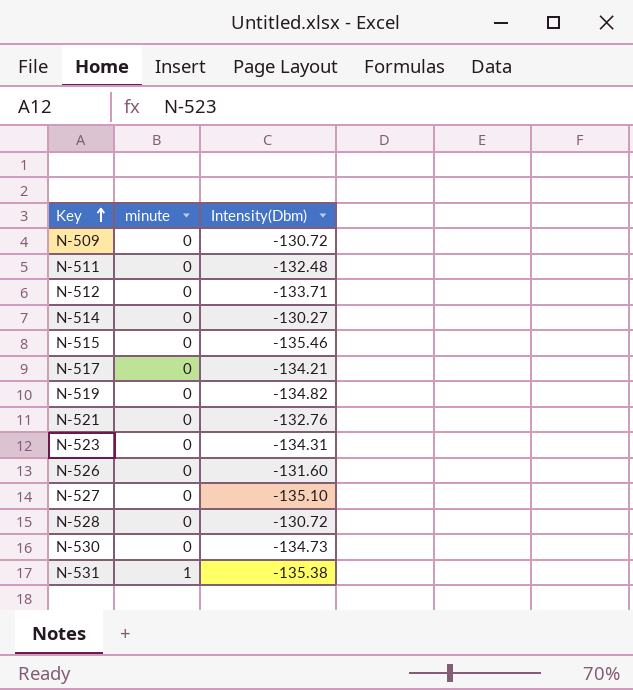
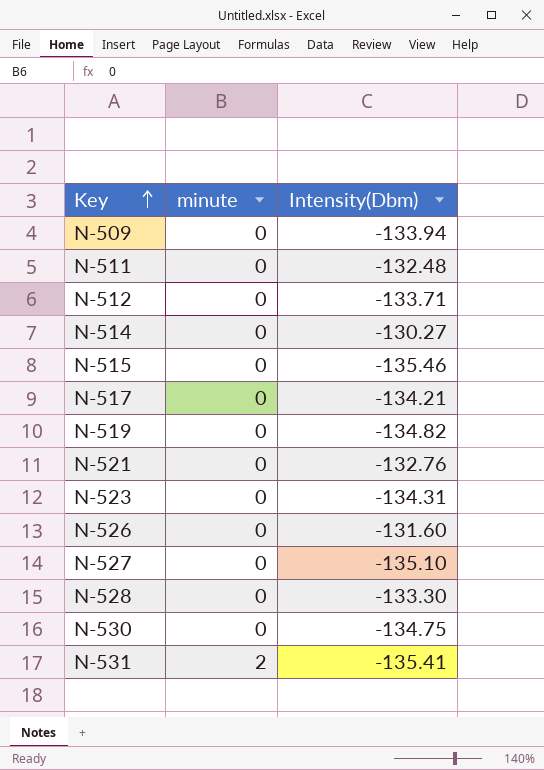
N-509 | Intensity(Dbm): -130.72 -> -133.94
N-528 | Intensity(Dbm): -130.72 -> -133.30
N-530 | Intensity(Dbm): -134.73 -> -134.75
N-531 | minute: 1 -> 2
N-531 | Intensity(Dbm): -135.38 -> -135.41

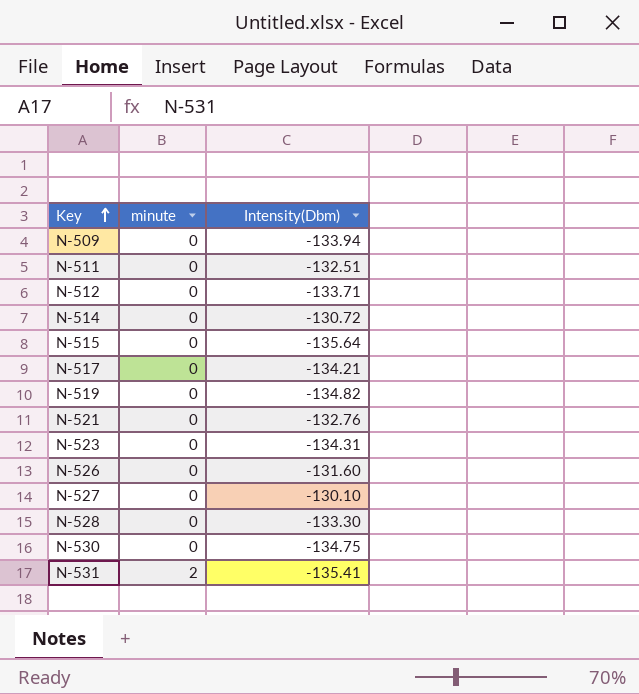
N-511 | Intensity(Dbm): -132.48 -> -132.51
N-514 | Intensity(Dbm): -130.27 -> -130.72
N-515 | Intensity(Dbm): -135.46 -> -135.64
N-527 | Intensity(Dbm): -135.10 -> -130.10

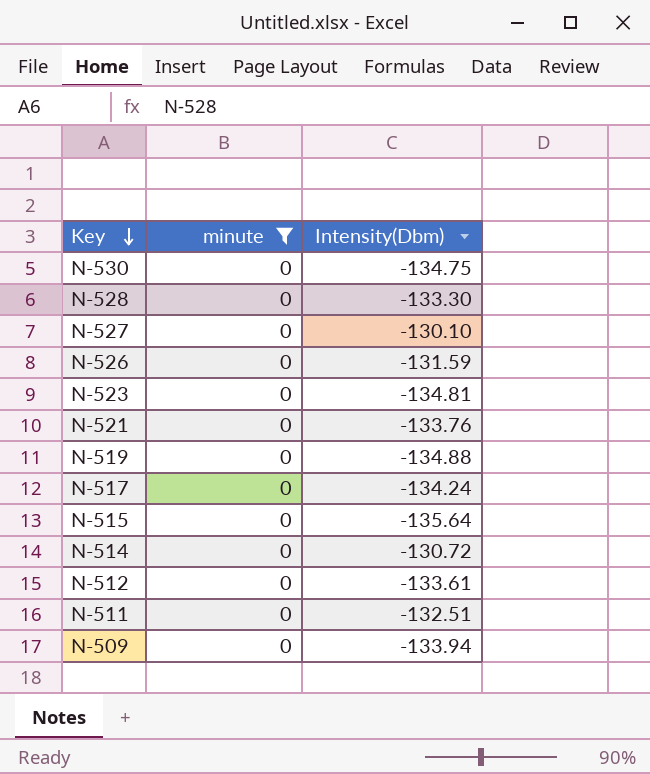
filter: none -> minute = 0
row order: Key ascending -> Key descending
N-526 | Intensity(Dbm): -131.60 -> -131.59
N-523 | Intensity(Dbm): -134.31 -> -134.81
N-521 | Intensity(Dbm): -132.76 -> -133.76
N-519 | Intensity(Dbm): -134.82 -> -134.88
N-517 | Intensity(Dbm): -134.21 -> -134.24
N-512 | Intensity(Dbm): -133.71 -> -133.61

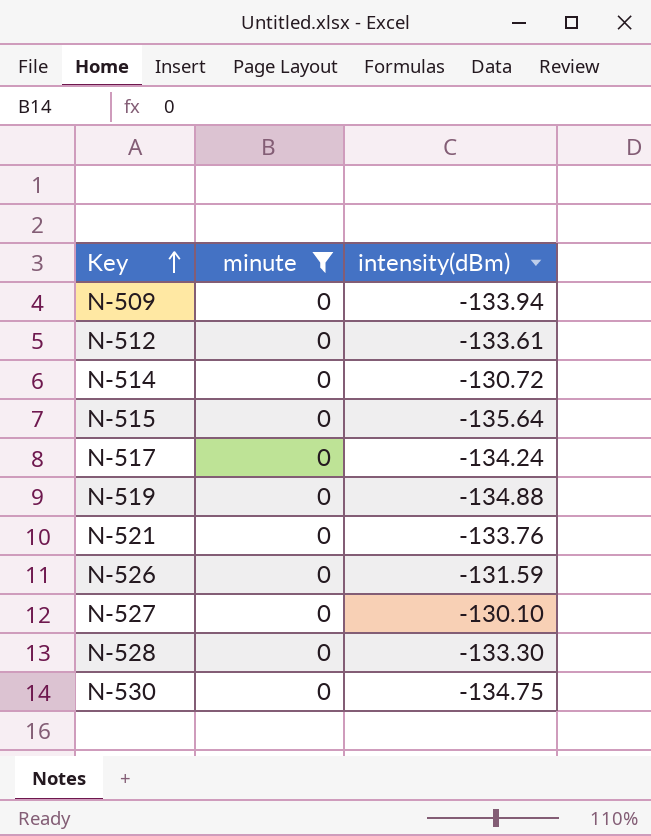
row order: Key descending -> Key ascending
column name: Intensity(Dbm) -> intensity(dBm)
row N-523: 0 | -134.81 -> none
row N-511: 0 | -132.51 -> none

